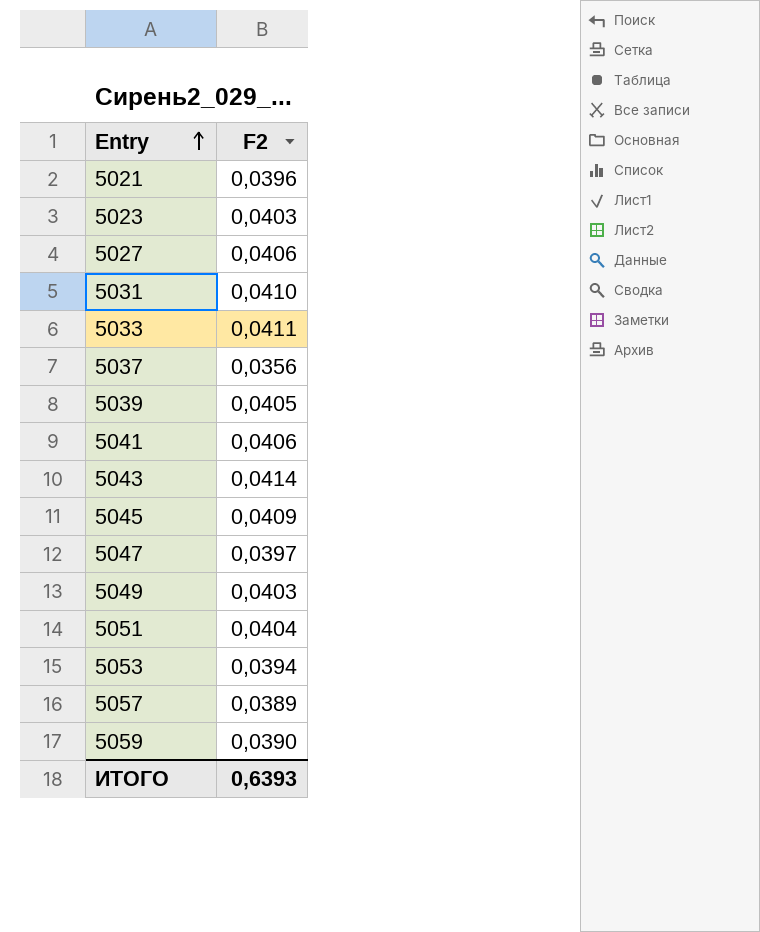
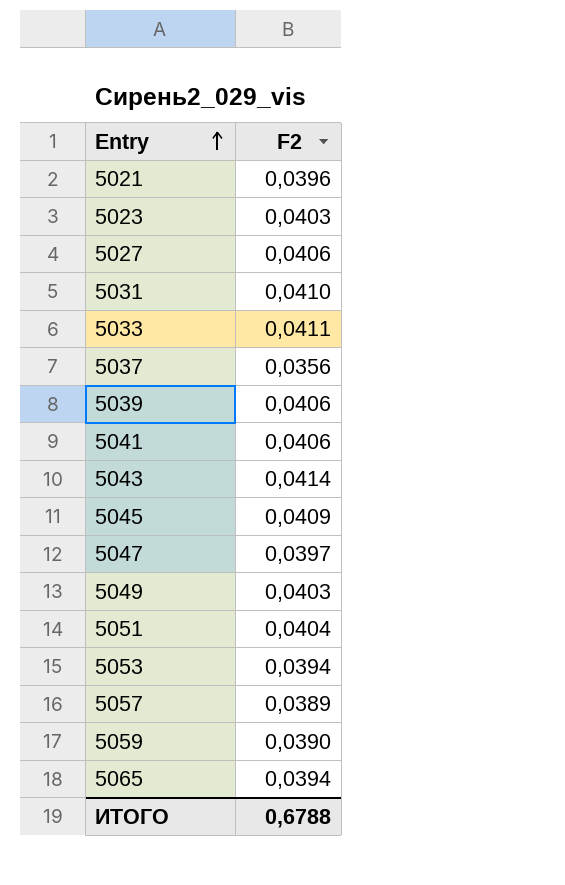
5039 | F2: 0,0405 -> 0,0406
row 5065: none -> 0,0394
ИТОГО | F2: 0,6393 -> 0,6788

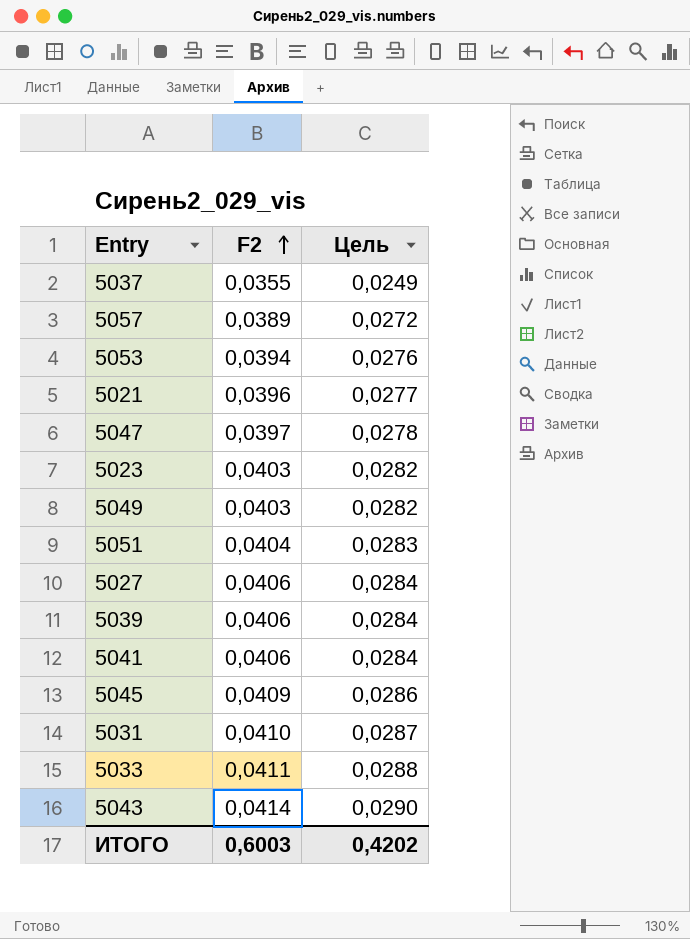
row order: Entry ascending -> F2 ascending
column Цель | formula: none -> [F2] * 0,7
row 5059: 0,0390 -> none
row 5065: 0,0394 -> none
5037 | F2: 0,0356 -> 0,0355
ИТОГО | F2: 0,6788 -> 0,6003

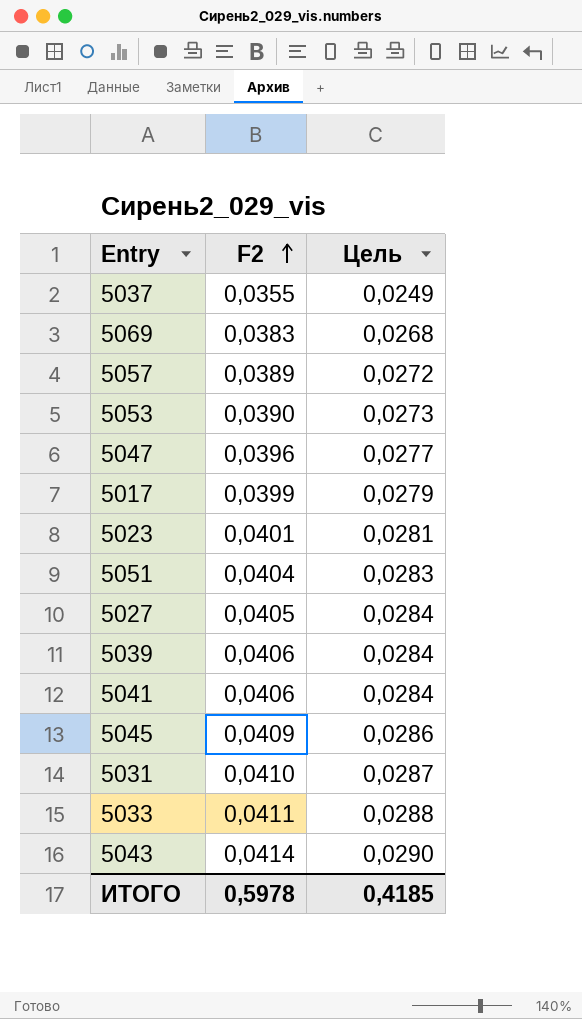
row 5021: 0,0396 | 0,0277 -> none
row 5049: 0,0403 | 0,0282 -> none
row 5069: none -> 0,0383 | 0,0268
5053 | F2: 0,0394 -> 0,0390
5053 | Цель: 0,0276 -> 0,0273
5047 | F2: 0,0397 -> 0,0396
5047 | Цель: 0,0278 -> 0,0277
row 5017: none -> 0,0399 | 0,0279
5023 | F2: 0,0403 -> 0,0401
5023 | Цель: 0,0282 -> 0,0281
5027 | F2: 0,0406 -> 0,0405
ИТОГО | F2: 0,6003 -> 0,5978
ИТОГО | Цель: 0,4202 -> 0,4185

